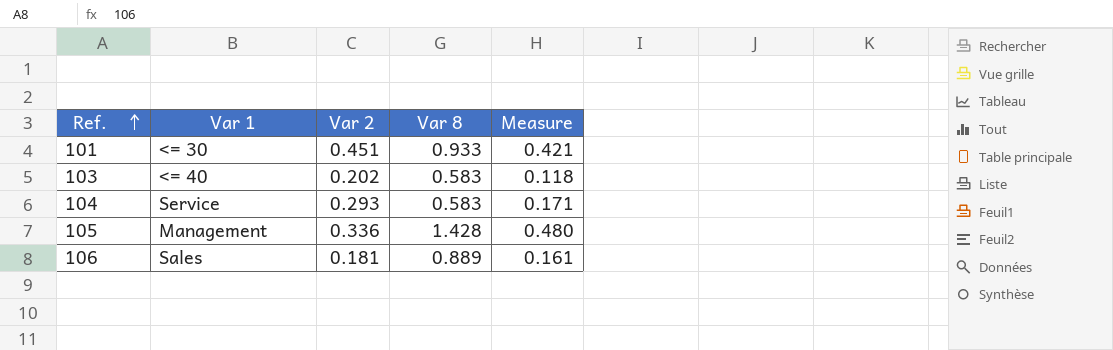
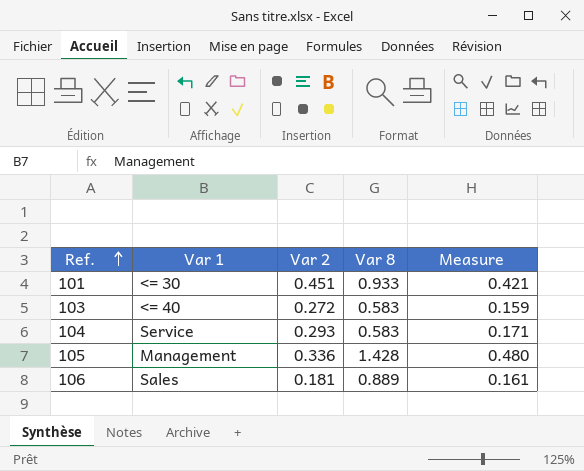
103 | Var 2: 0.202 -> 0.272
103 | Measure: 0.118 -> 0.159

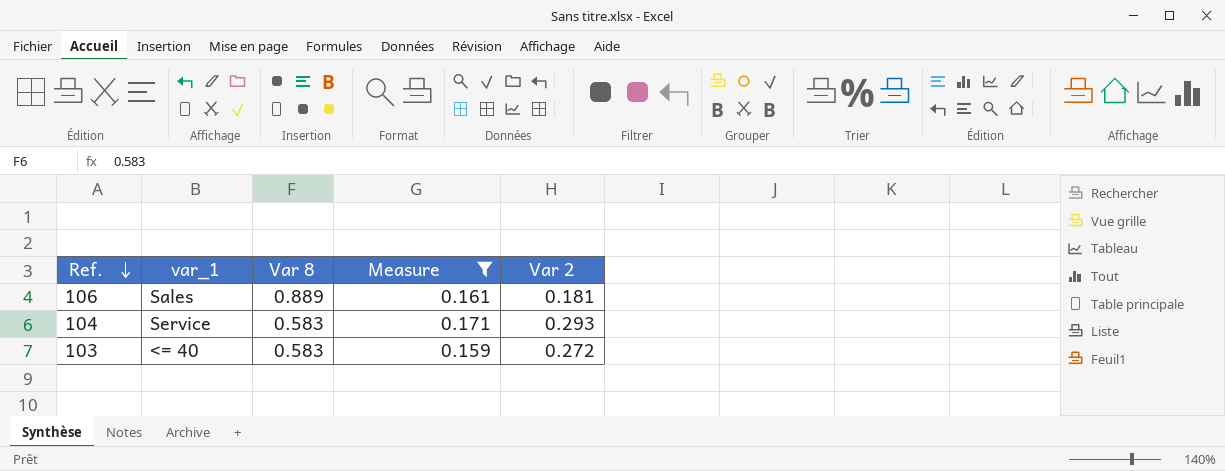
filter: none -> Measure <= 0.171
row order: Ref. ascending -> Ref. descending
column name: Var 1 -> var_1
column Var 2 | position: 3 -> 5

